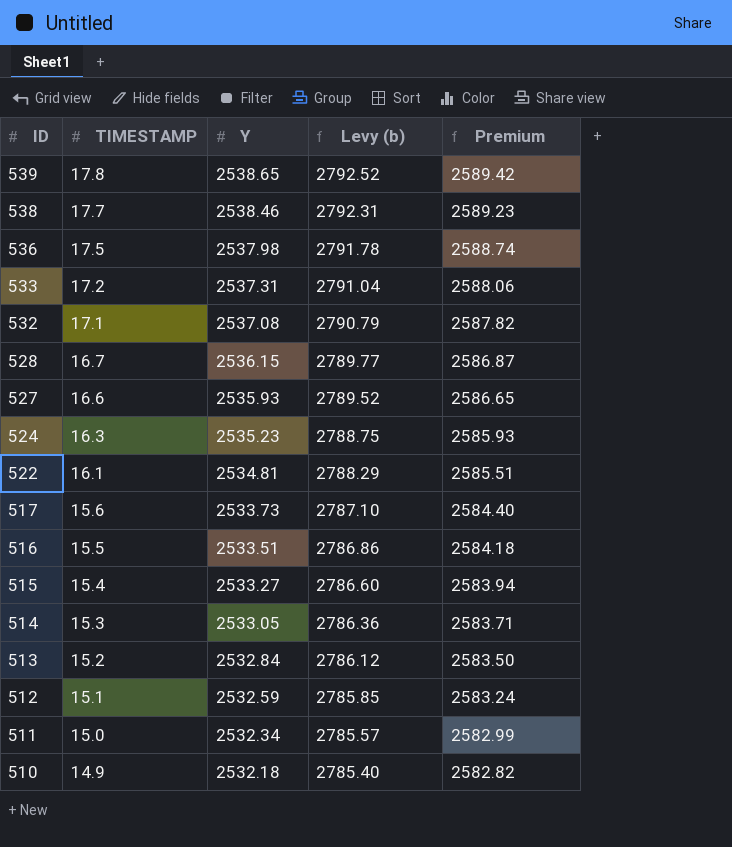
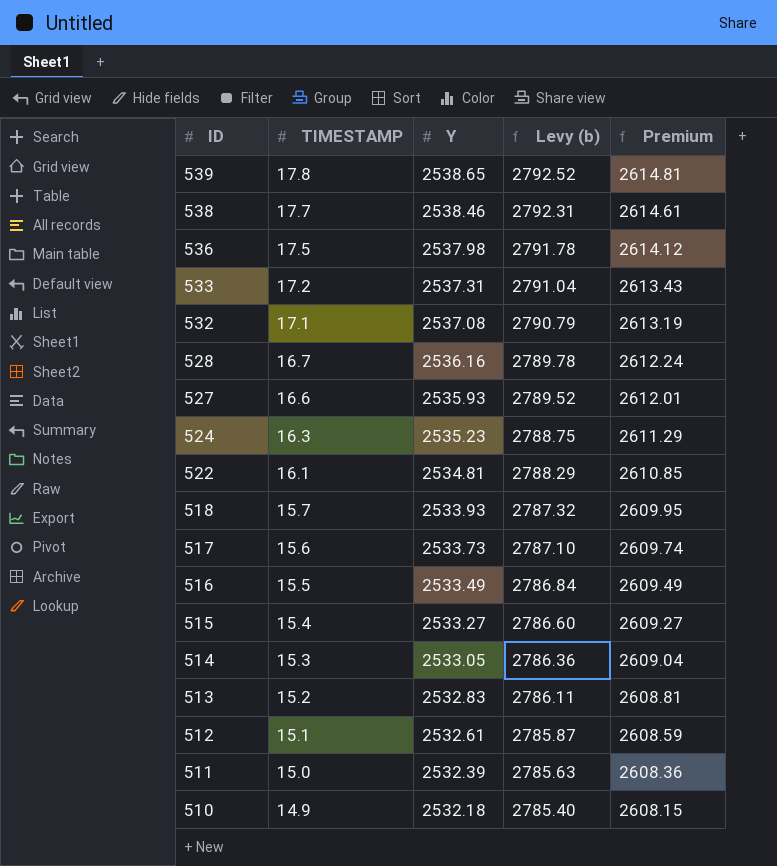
column Premium | formula: [Y] * 1.02 -> [Y] * 1.03
528 | Y: 2536.15 -> 2536.16
528 | Levy (b): 2789.77 -> 2789.78
row 518: none -> 15.7 | 2533.93 | 2787.32 | 2609.95
516 | Y: 2533.51 -> 2533.49
516 | Levy (b): 2786.86 -> 2786.84
513 | Y: 2532.84 -> 2532.83
513 | Levy (b): 2786.12 -> 2786.11
512 | Y: 2532.59 -> 2532.61
512 | Levy (b): 2785.85 -> 2785.87
511 | Y: 2532.34 -> 2532.39
511 | Levy (b): 2785.57 -> 2785.63

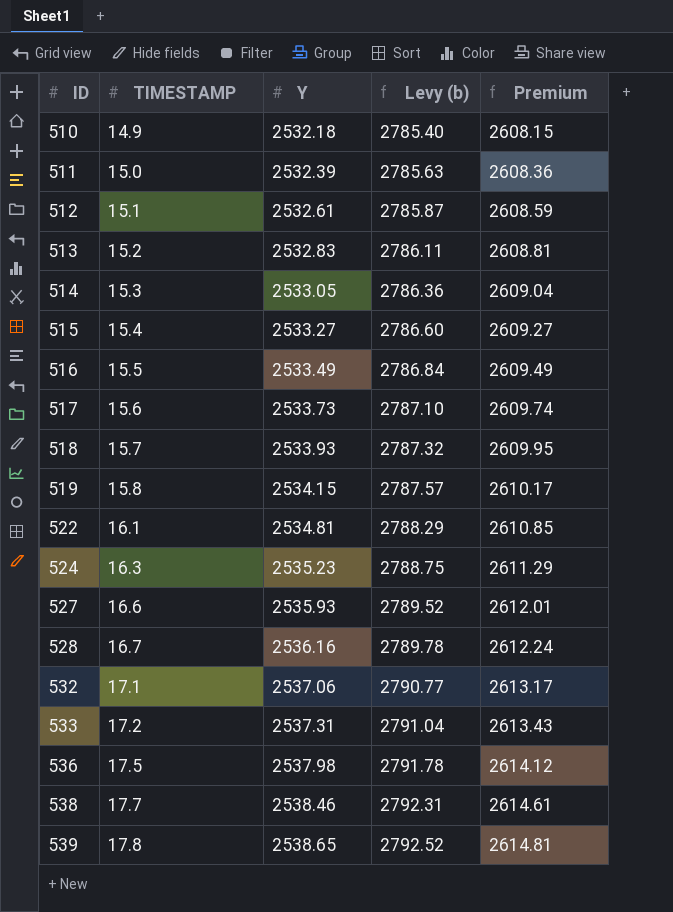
row order: ID descending -> ID ascending
row 519: none -> 15.8 | 2534.15 | 2787.57 | 2610.17
532 | Y: 2537.08 -> 2537.06
532 | Levy (b): 2790.79 -> 2790.77
532 | Premium: 2613.19 -> 2613.17

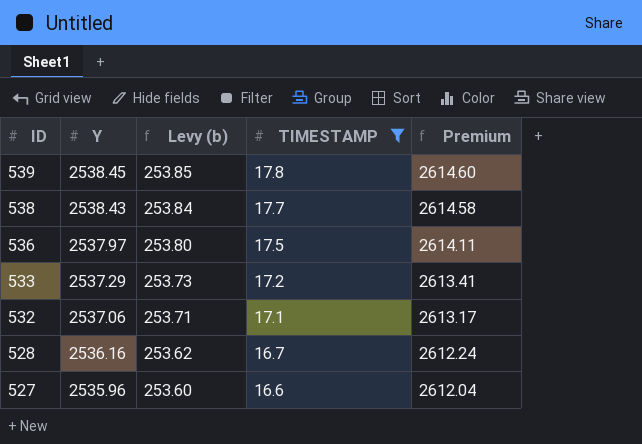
filter: none -> TIMESTAMP >= 16.6
row order: ID ascending -> ID descending
column Levy (b) | formula: [Y] * 1.1 -> [Y] * 0.1
column TIMESTAMP | position: 2 -> 4
539 | Y: 2538.65 -> 2538.45
539 | Premium: 2614.81 -> 2614.60
538 | Y: 2538.46 -> 2538.43
538 | Premium: 2614.61 -> 2614.58
536 | Y: 2537.98 -> 2537.97
536 | Premium: 2614.12 -> 2614.11
533 | Y: 2537.31 -> 2537.29
533 | Premium: 2613.43 -> 2613.41
527 | Y: 2535.93 -> 2535.96
527 | Premium: 2612.01 -> 2612.04

